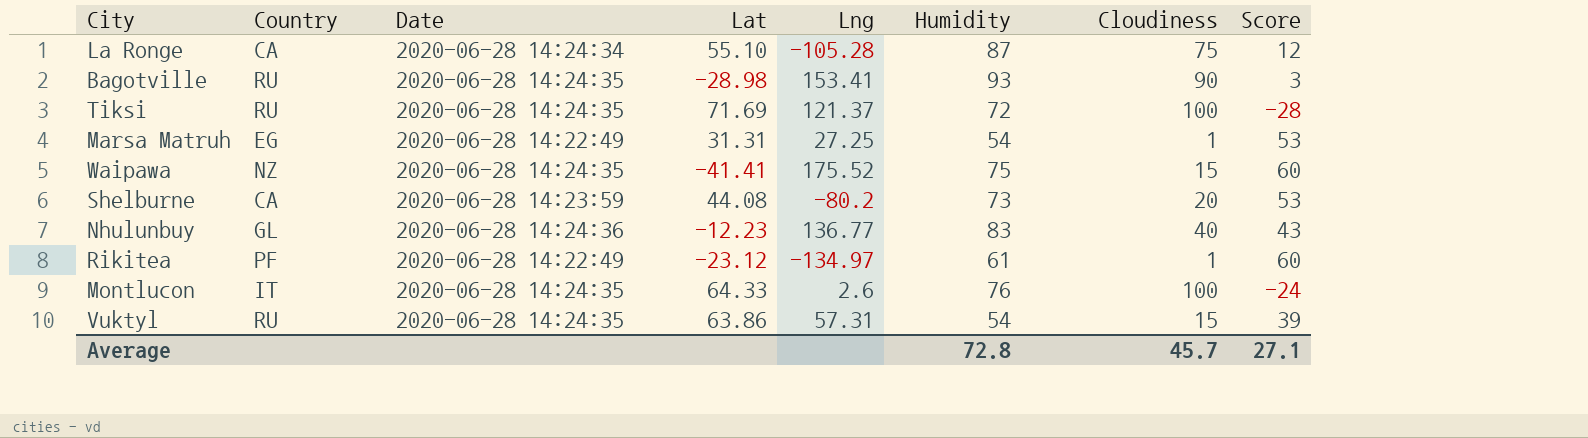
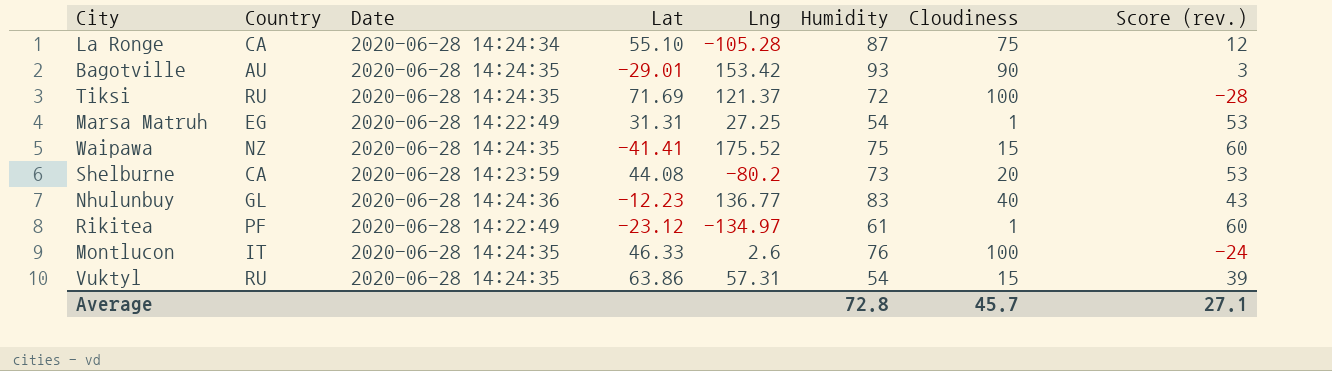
column name: Score -> Score (rev.)
Bagotville | Country: RU -> AU
Bagotville | Lat: -28.98 -> -29.01
Bagotville | Lng: 153.41 -> 153.42
Montlucon | Lat: 64.33 -> 46.33

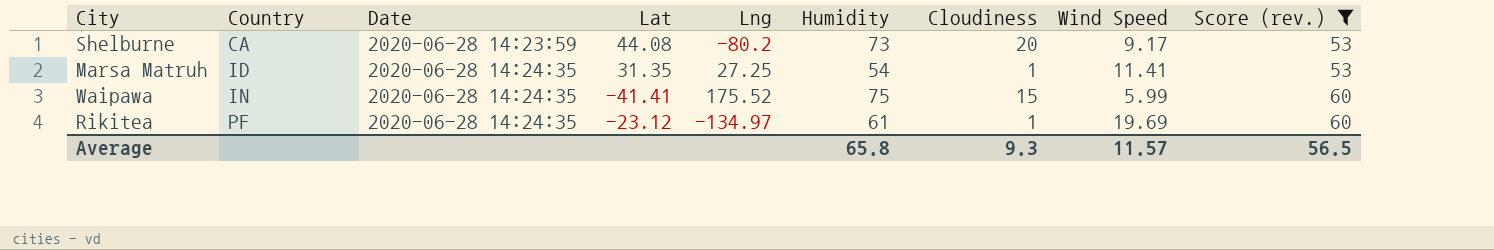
filter: none -> Score (rev.) >= 53
row order: none -> Country ascending
column Wind Speed | position: none -> 8
Marsa Matruh | Country: EG -> ID
Marsa Matruh | Date: 2020-06-28 14:22:49 -> 2020-06-28 14:24:35
Marsa Matruh | Lat: 31.31 -> 31.35
Waipawa | Country: NZ -> IN
Rikitea | Date: 2020-06-28 14:22:49 -> 2020-06-28 14:24:35
Average | Humidity: 72.8 -> 65.8
Average | Cloudiness: 45.7 -> 9.3
Average | Score (rev.): 27.1 -> 56.5

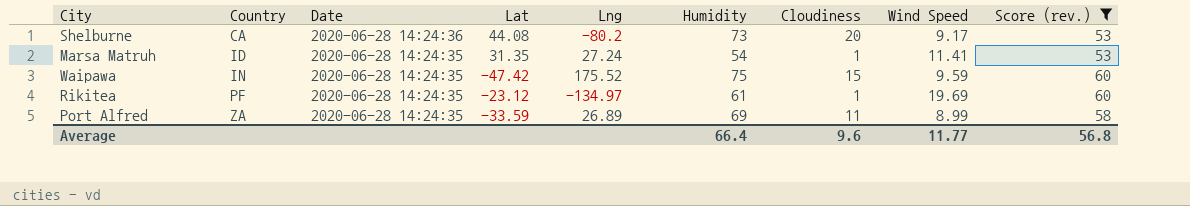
Shelburne | Date: 2020-06-28 14:23:59 -> 2020-06-28 14:24:36
Marsa Matruh | Lng: 27.25 -> 27.24
Waipawa | Lat: -41.41 -> -47.42
Waipawa | Wind Speed: 5.99 -> 9.59
row Port Alfred: none -> ZA | 2020-06-28 14:24:35 | -33.59 | 26.89 | 69 | 11 | 8.99 | 58
Average | Humidity: 65.8 -> 66.4
Average | Cloudiness: 9.3 -> 9.6
Average | Wind Speed: 11.57 -> 11.77
Average | Score (rev.): 56.5 -> 56.8

